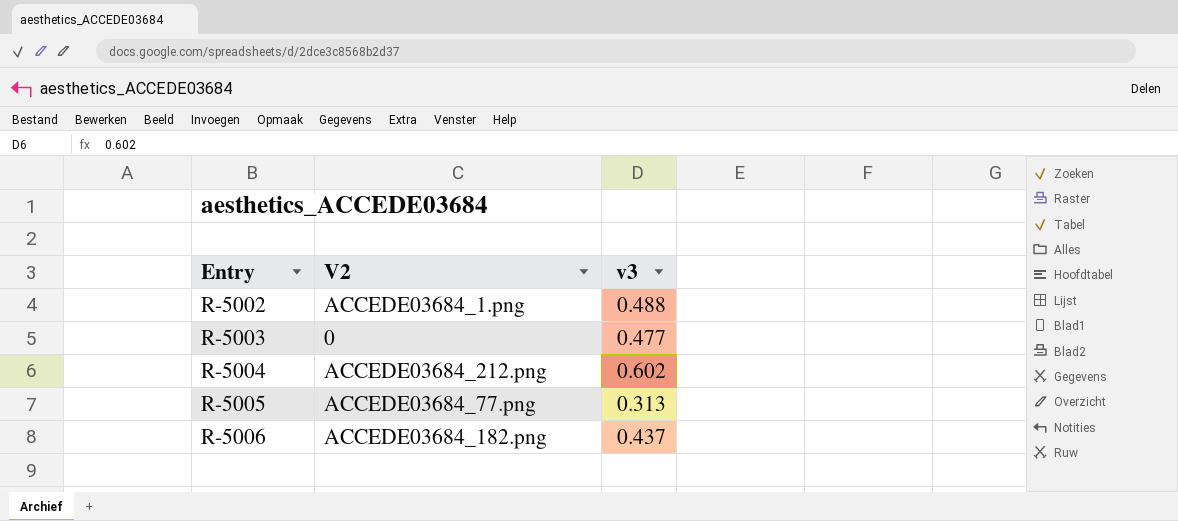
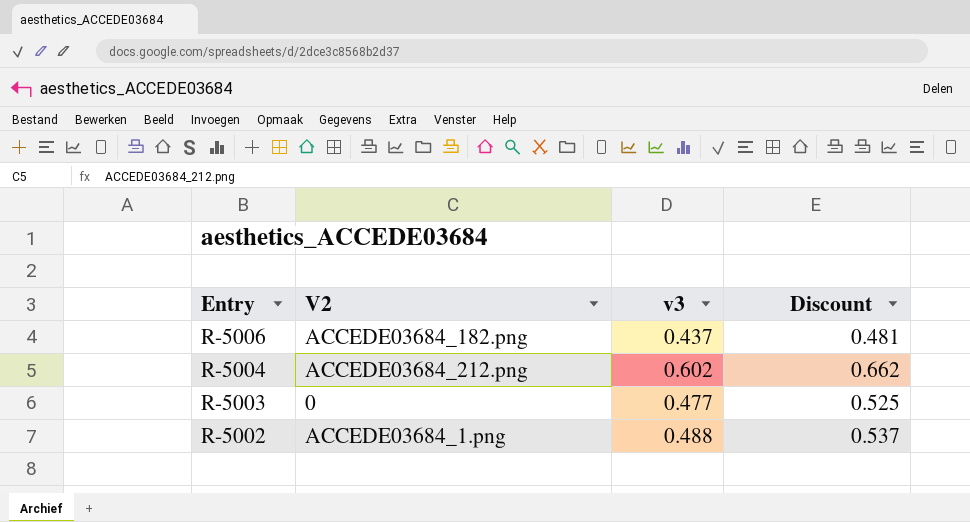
row order: Entry ascending -> Entry descending
column Discount | formula: none -> [v3] * 1.1
row R-5005: ACCEDE03684_77.png | 0.313 -> none

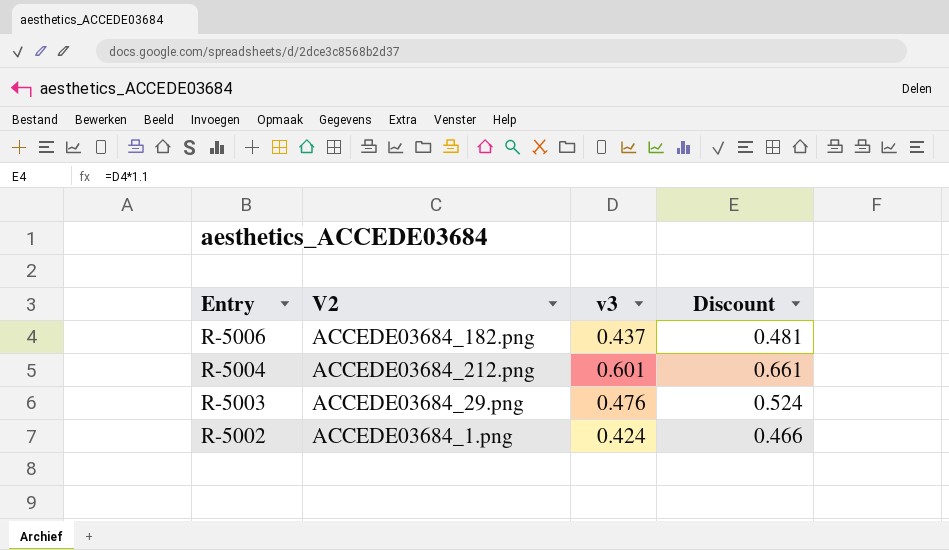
R-5004 | v3: 0.602 -> 0.601
R-5004 | Discount: 0.662 -> 0.661
R-5003 | V2: 0 -> ACCEDE03684_29.png
R-5003 | v3: 0.477 -> 0.476
R-5003 | Discount: 0.525 -> 0.524
R-5002 | v3: 0.488 -> 0.424
R-5002 | Discount: 0.537 -> 0.466

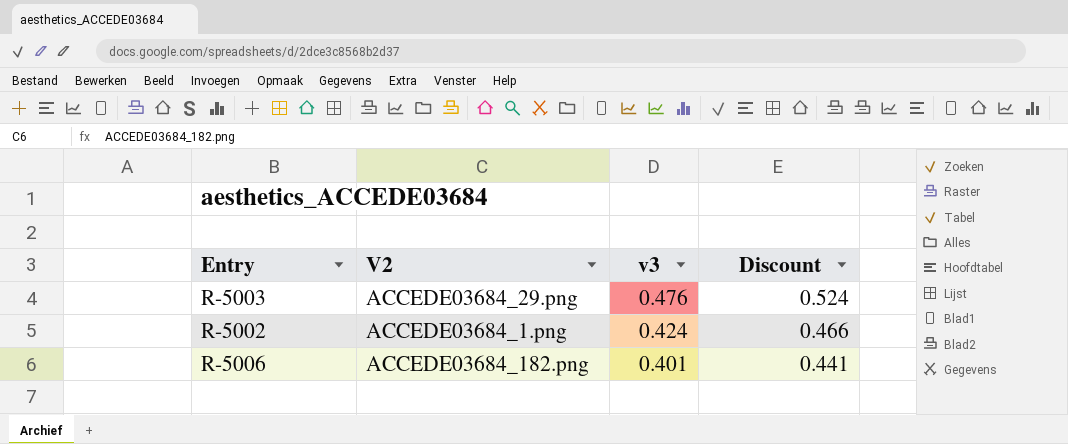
row order: Entry descending -> v3 descending
row R-5004: ACCEDE03684_212.png | 0.601 | 0.661 -> none
R-5006 | v3: 0.437 -> 0.401
R-5006 | Discount: 0.481 -> 0.441

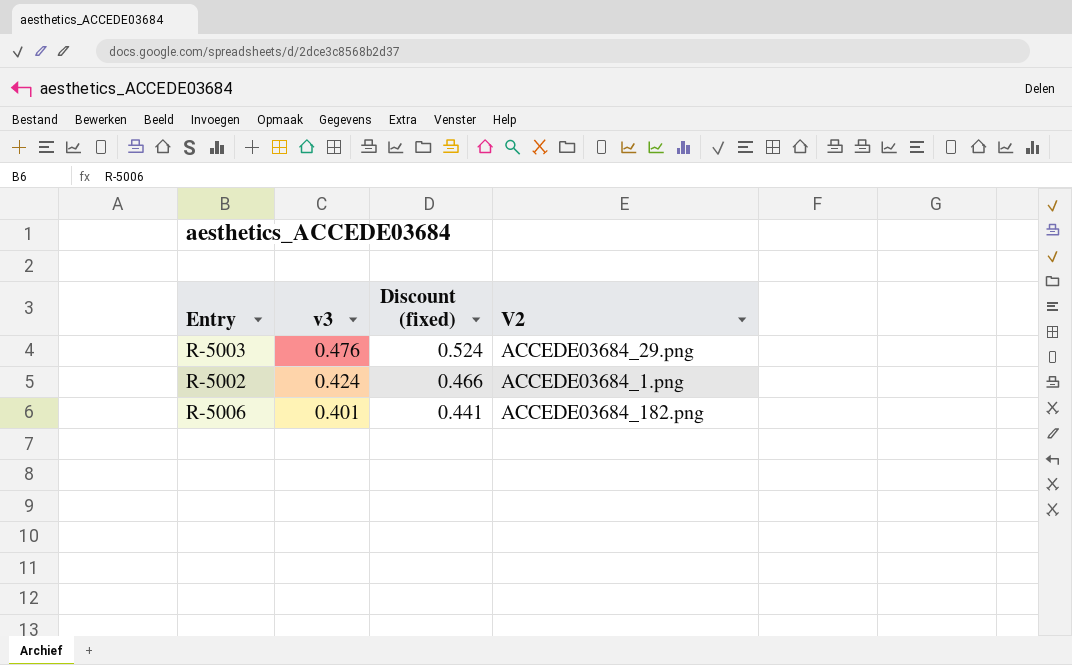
column name: Discount -> Discount (fixed)
column V2 | position: 2 -> 4

